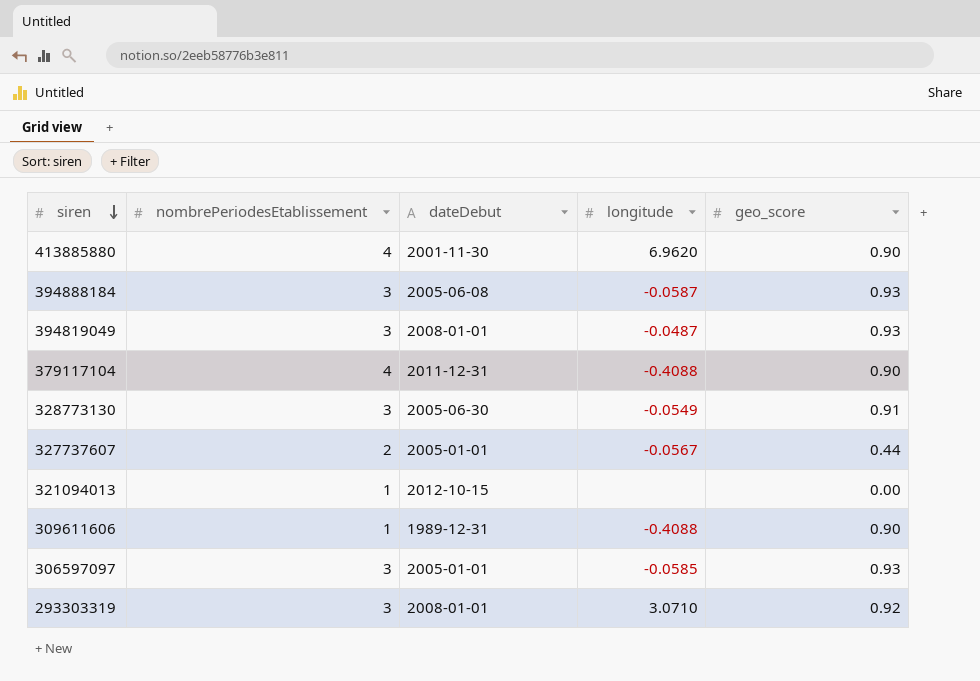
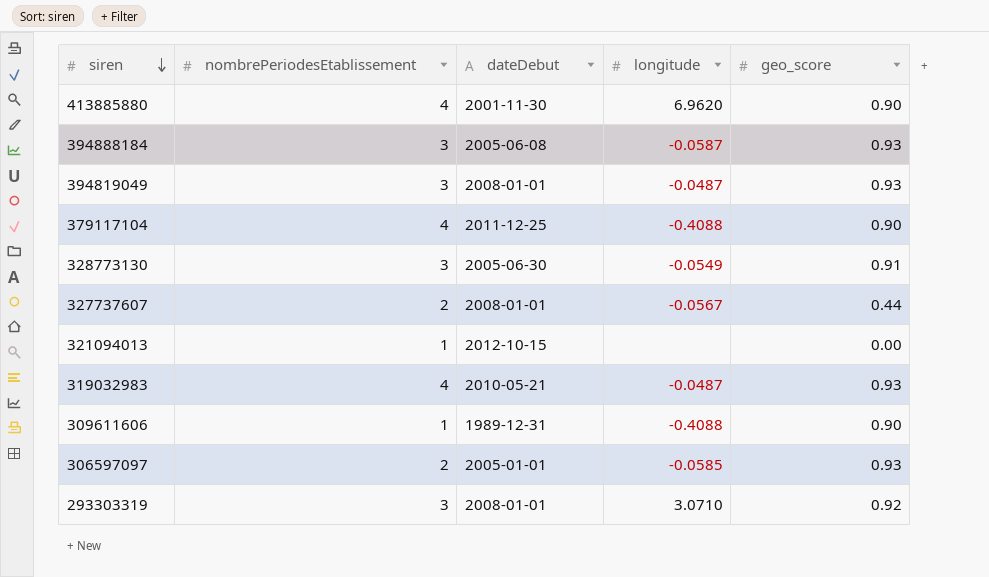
379117104 | dateDebut: 2011-12-31 -> 2011-12-25
327737607 | dateDebut: 2005-01-01 -> 2008-01-01
row 319032983: none -> 4 | 2010-05-21 | -0.0487 | 0.93
306597097 | nombrePeriodesEtablissement: 3 -> 2

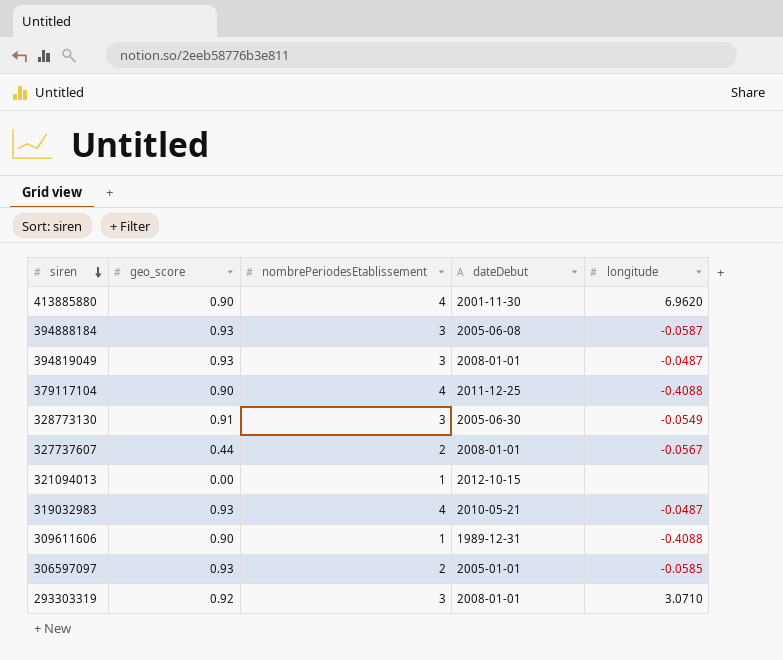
column geo_score | position: 5 -> 2

